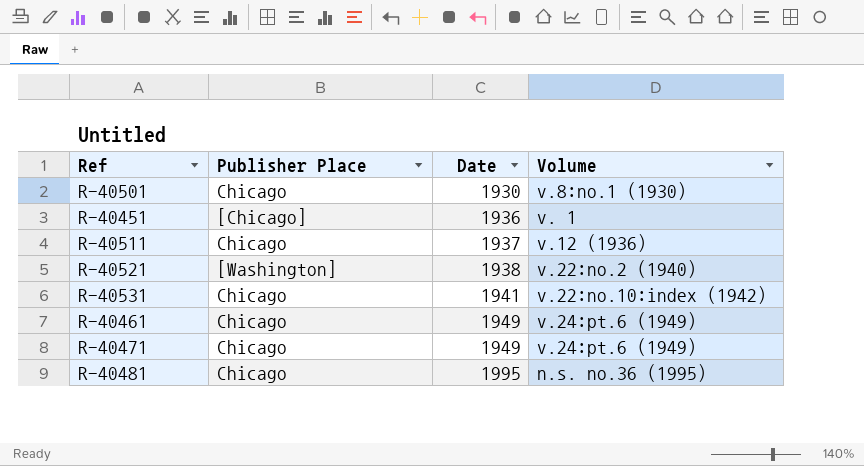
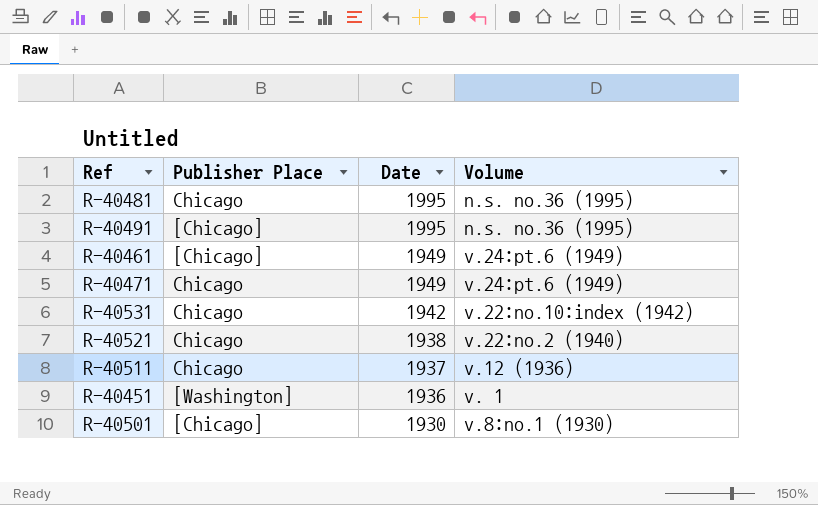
row order: Date ascending -> Date descending
row R-40491: none -> [Chicago] | 1995 | n.s. no.36 (1995)
R-40461 | Publisher Place: Chicago -> [Chicago]
R-40531 | Date: 1941 -> 1942
R-40521 | Publisher Place: [Washington] -> Chicago
R-40451 | Publisher Place: [Chicago] -> [Washington]
R-40501 | Publisher Place: Chicago -> [Chicago]

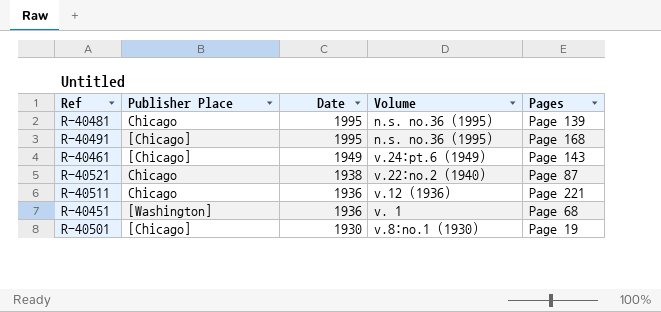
column Pages | position: none -> 5
row R-40471: Chicago | 1949 | v.24:pt.6 (1949) -> none
row R-40531: Chicago | 1942 | v.22:no.10:index (1942) -> none
R-40511 | Date: 1937 -> 1936

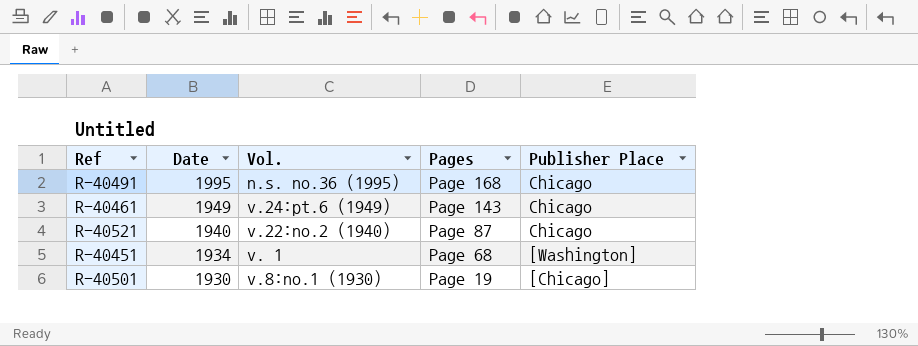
column name: Volume -> Vol.
column Publisher Place | position: 2 -> 5
row R-40481: Chicago | 1995 | n.s. no.36 (1995) | Page 139 -> none
row R-40511: Chicago | 1936 | v.12 (1936) | Page 221 -> none
R-40491 | Publisher Place: [Chicago] -> Chicago
R-40461 | Publisher Place: [Chicago] -> Chicago
R-40521 | Date: 1938 -> 1940
R-40451 | Date: 1936 -> 1934

